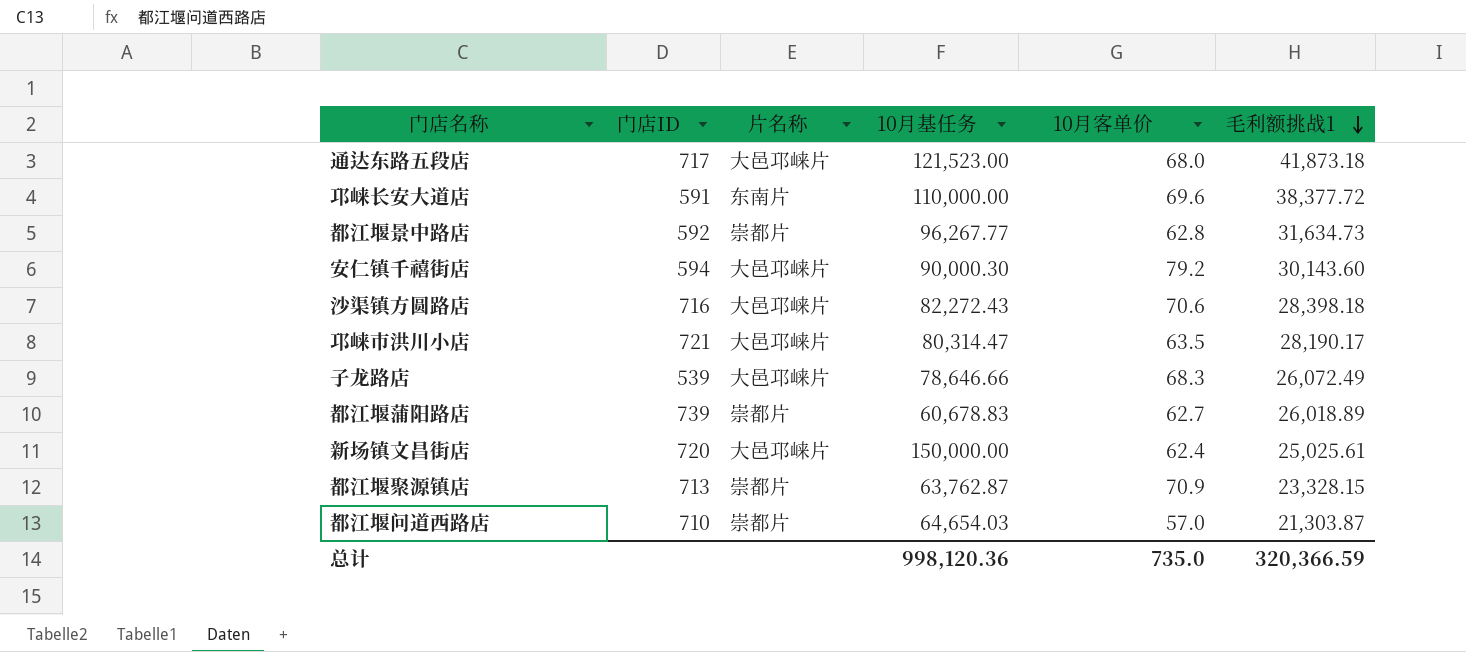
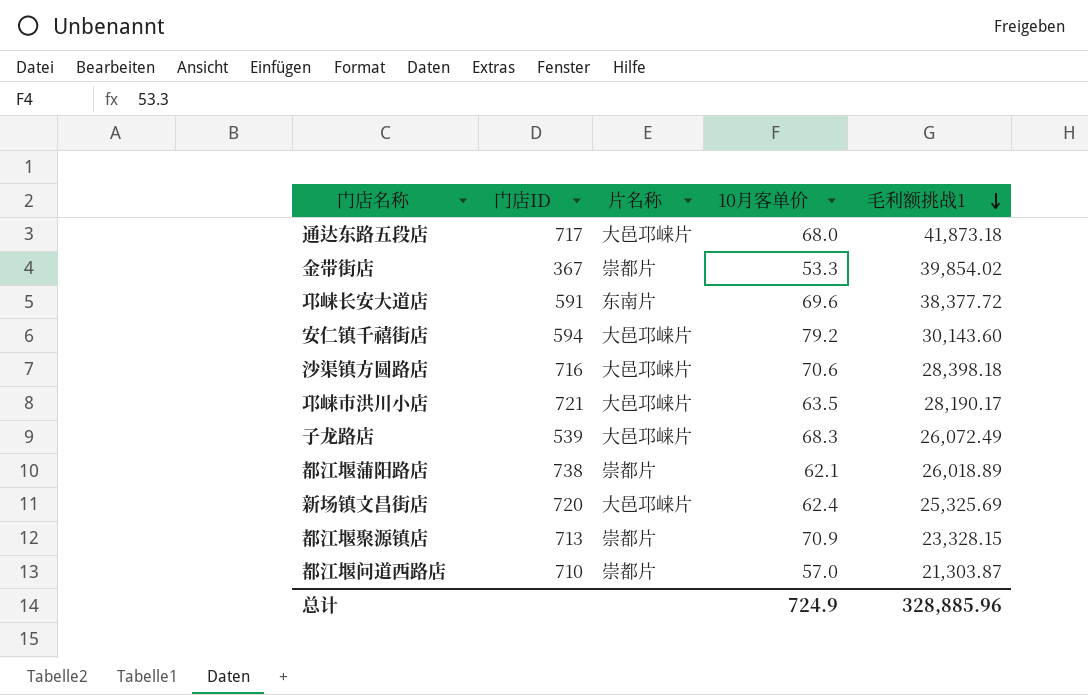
column 10月基任务 | position: 4 -> none
row 都江堰景中路店: 592 | 崇都片 | 96,267.77 | 62.8 | 31,634.73 -> none
row 金带街店: none -> 367 | 崇都片 | 53.3 | 39,854.02
都江堰蒲阳路店 | 门店ID: 739 -> 738
都江堰蒲阳路店 | 10月客单价: 62.7 -> 62.1
新场镇文昌街店 | 毛利额挑战1: 25,025.61 -> 25,325.69
总计 | 10月客单价: 735.0 -> 724.9
总计 | 毛利额挑战1: 320,366.59 -> 328,885.96

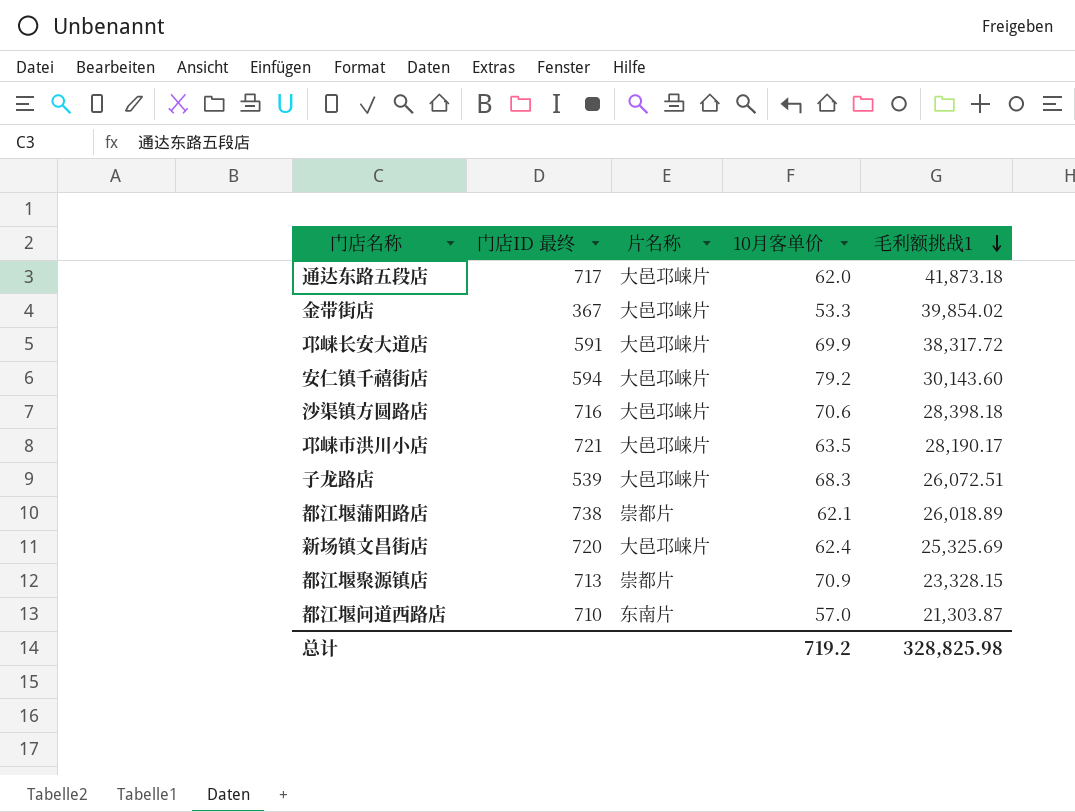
column name: 门店ID -> 门店ID 最终
通达东路五段店 | 10月客单价: 68.0 -> 62.0
金带街店 | 片名称: 崇都片 -> 大邑邛崃片
邛崃长安大道店 | 片名称: 东南片 -> 大邑邛崃片
邛崃长安大道店 | 10月客单价: 69.6 -> 69.9
邛崃长安大道店 | 毛利额挑战1: 38,377.72 -> 38,317.72
子龙路店 | 毛利额挑战1: 26,072.49 -> 26,072.51
都江堰问道西路店 | 片名称: 崇都片 -> 东南片
总计 | 10月客单价: 724.9 -> 719.2
总计 | 毛利额挑战1: 328,885.96 -> 328,825.98

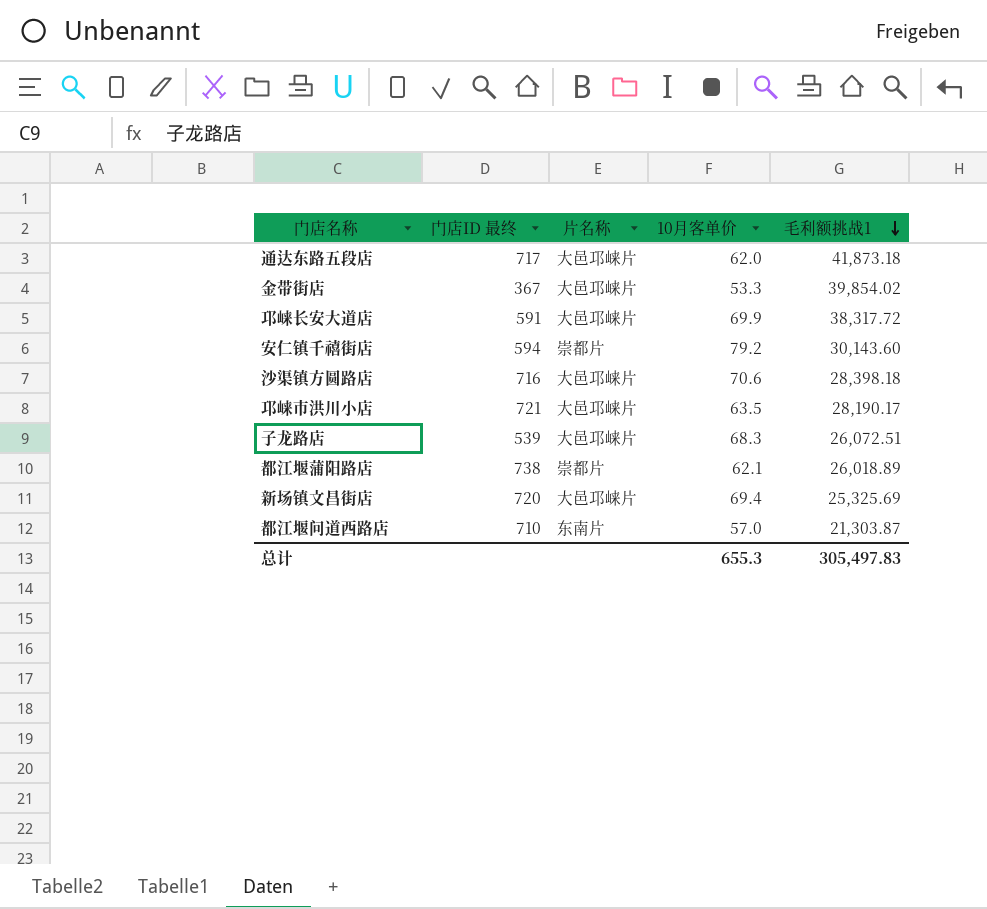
row 都江堰聚源镇店: 713 | 崇都片 | 70.9 | 23,328.15 -> none
安仁镇千禧街店 | 片名称: 大邑邛崃片 -> 崇都片
新场镇文昌街店 | 10月客单价: 62.4 -> 69.4
总计 | 10月客单价: 719.2 -> 655.3
总计 | 毛利额挑战1: 328,825.98 -> 305,497.83

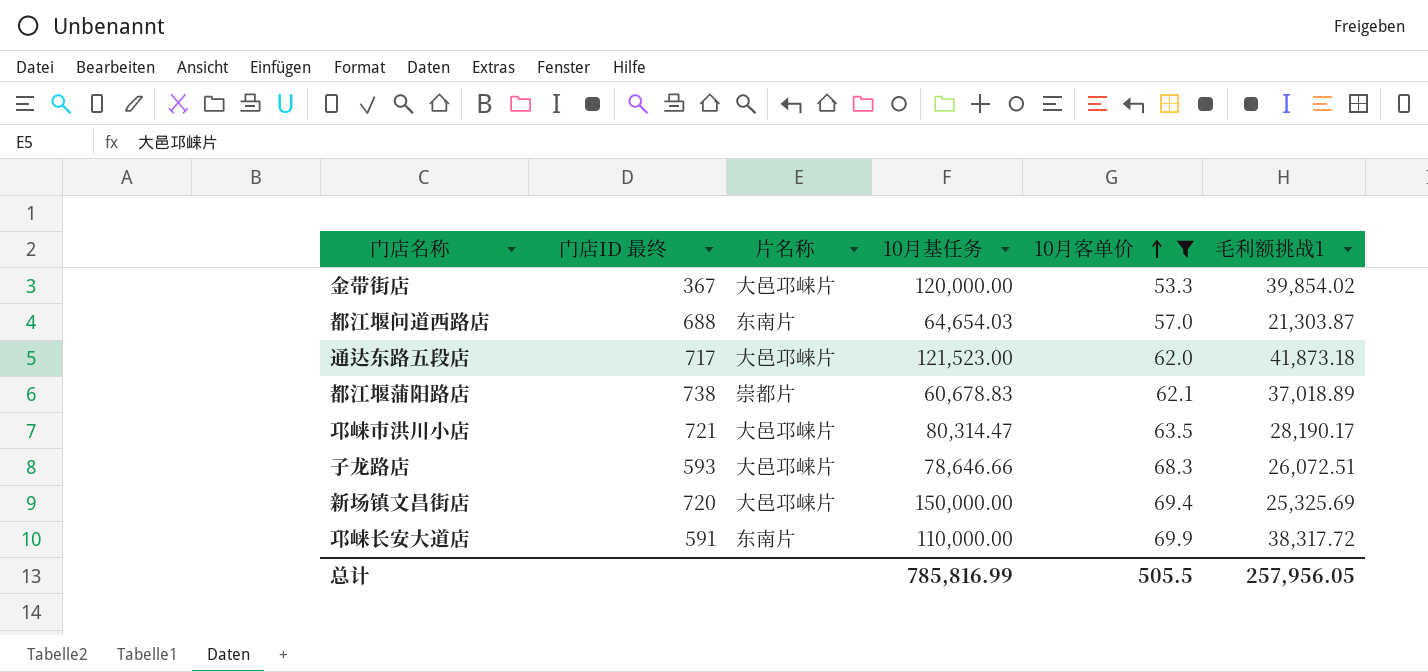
filter: none -> 10月客单价 <= 69.9
row order: 毛利额挑战1 descending -> 10月客单价 ascending
column 10月基任务 | position: none -> 4
都江堰问道西路店 | 门店ID 最终: 710 -> 688
都江堰蒲阳路店 | 毛利额挑战1: 26,018.89 -> 37,018.89
子龙路店 | 门店ID 最终: 539 -> 593
邛崃长安大道店 | 片名称: 大邑邛崃片 -> 东南片
总计 | 10月客单价: 655.3 -> 505.5
总计 | 毛利额挑战1: 305,497.83 -> 257,956.05

